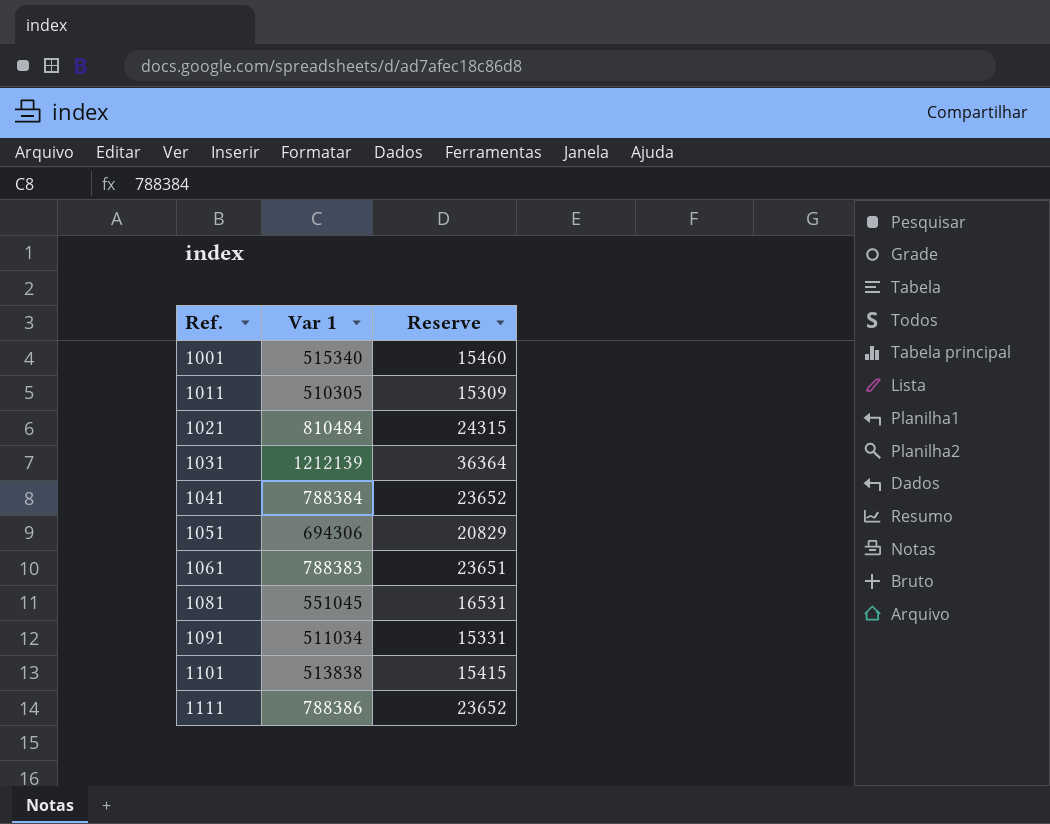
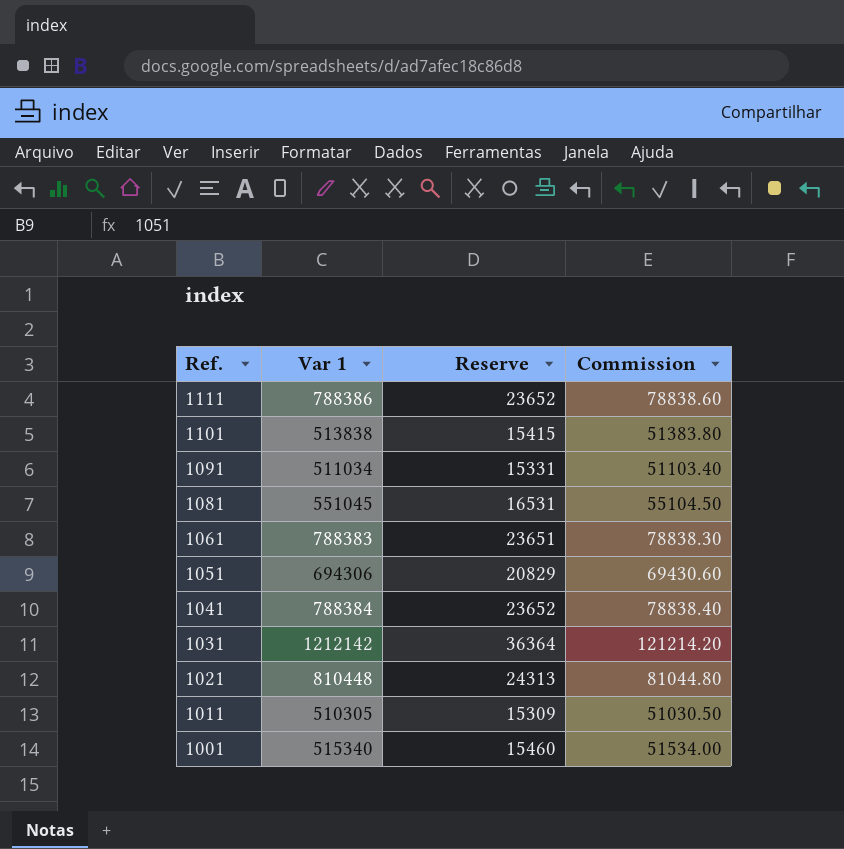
row order: Ref. ascending -> Ref. descending
column Commission | formula: none -> [Var 1] * 0.1
1031 | Var 1: 1212139 -> 1212142
1021 | Var 1: 810484 -> 810448
1021 | Reserve: 24315 -> 24313

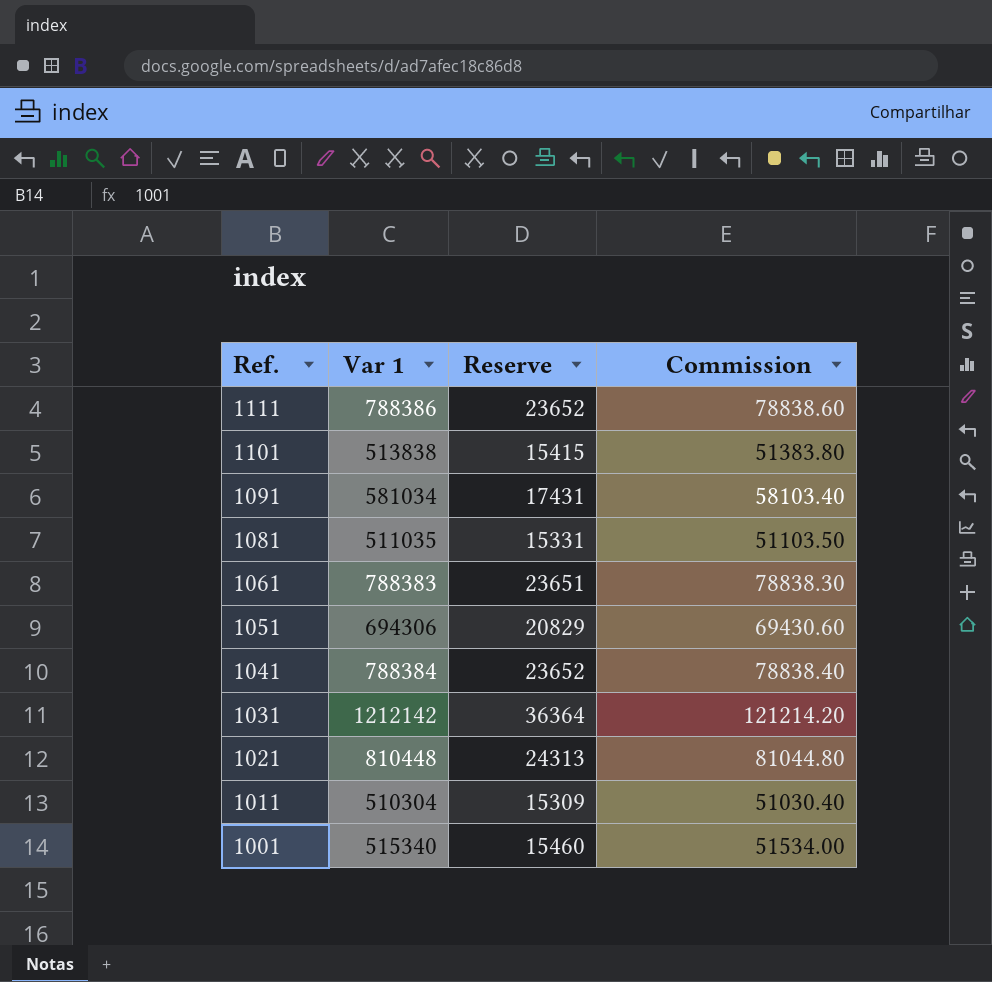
1091 | Var 1: 511034 -> 581034
1091 | Reserve: 15331 -> 17431
1091 | Commission: 51103.40 -> 58103.40
1081 | Var 1: 551045 -> 511035
1081 | Reserve: 16531 -> 15331
1081 | Commission: 55104.50 -> 51103.50
1011 | Var 1: 510305 -> 510304
1011 | Commission: 51030.50 -> 51030.40

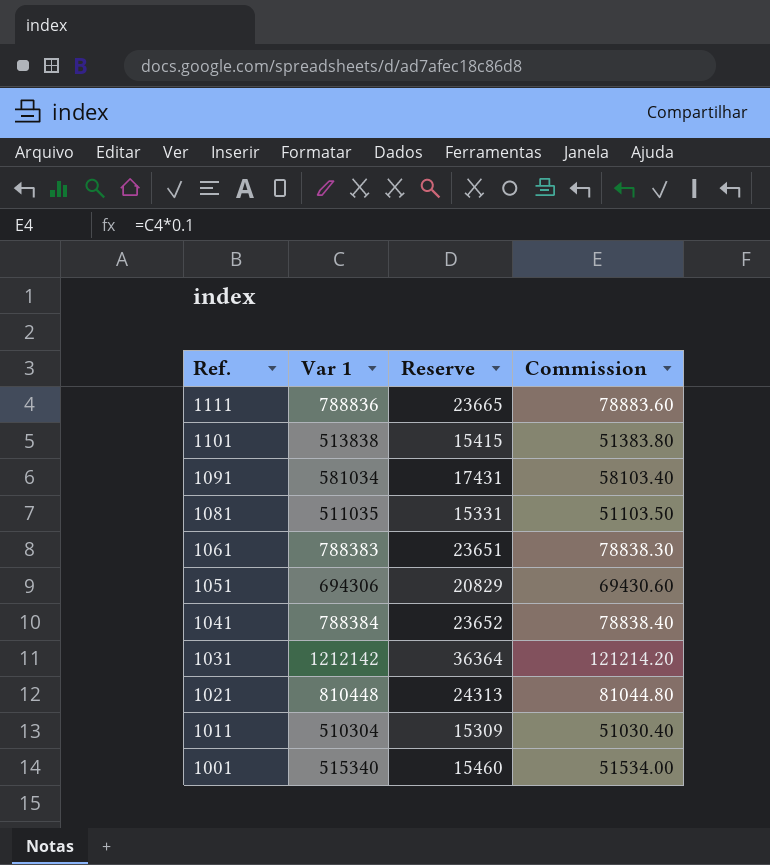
1111 | Var 1: 788386 -> 788836
1111 | Reserve: 23652 -> 23665
1111 | Commission: 78838.60 -> 78883.60

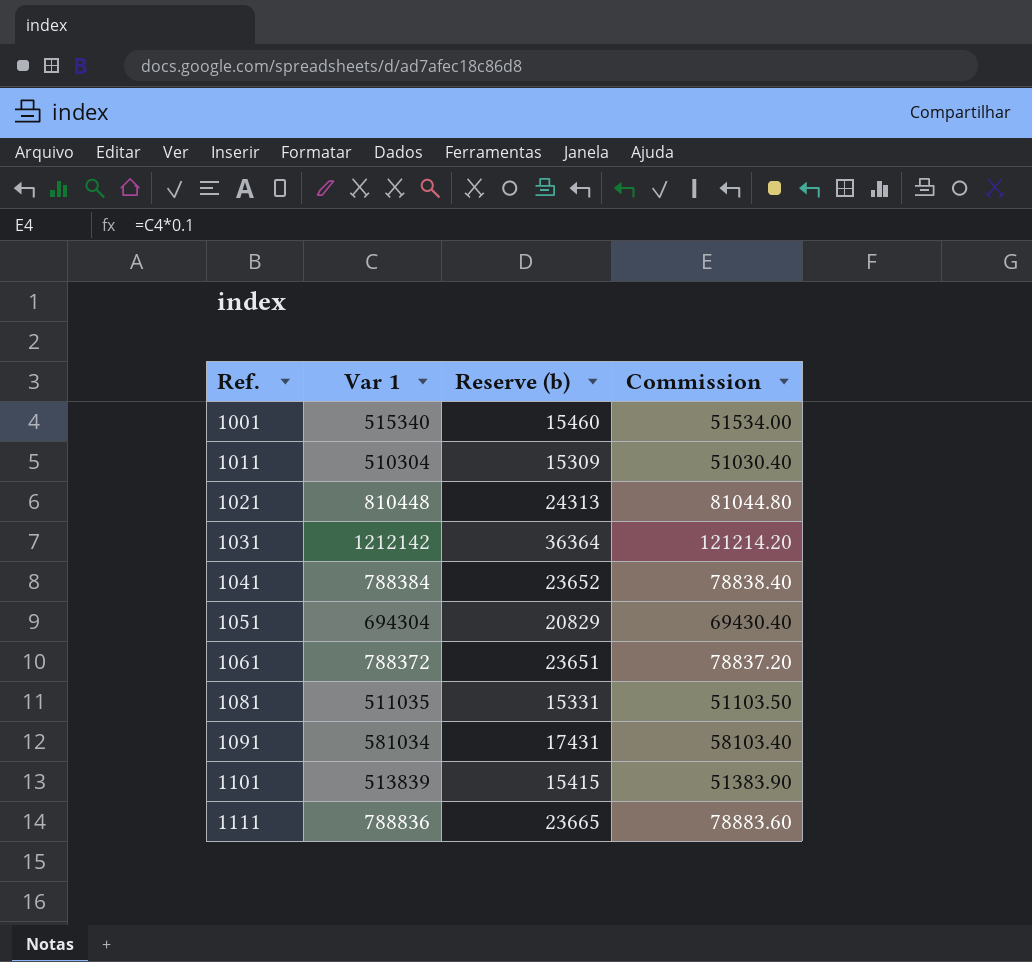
row order: Ref. descending -> Ref. ascending
column name: Reserve -> Reserve (b)
1051 | Var 1: 694306 -> 694304
1051 | Commission: 69430.60 -> 69430.40
1061 | Var 1: 788383 -> 788372
1061 | Commission: 78838.30 -> 78837.20
1101 | Var 1: 513838 -> 513839
1101 | Commission: 51383.80 -> 51383.90

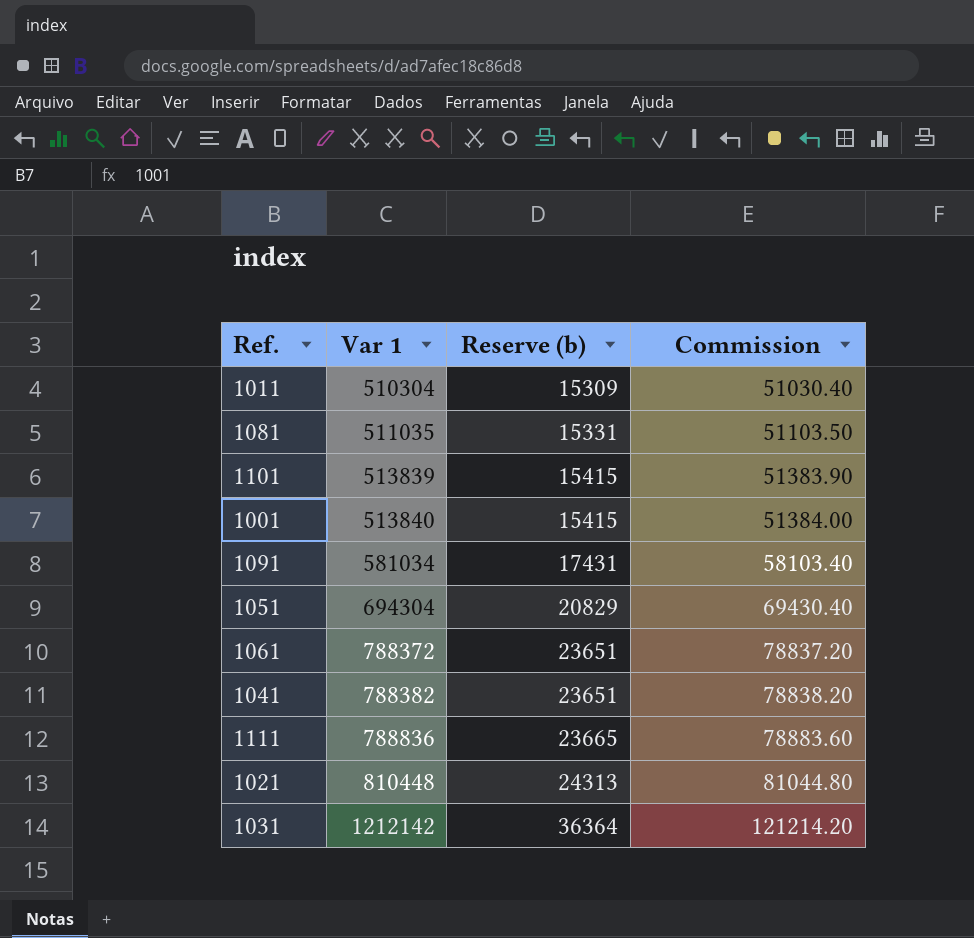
row order: Ref. ascending -> Var 1 ascending
1001 | Var 1: 515340 -> 513840
1001 | Reserve (b): 15460 -> 15415
1001 | Commission: 51534.00 -> 51384.00
1041 | Var 1: 788384 -> 788382
1041 | Reserve (b): 23652 -> 23651
1041 | Commission: 78838.40 -> 78838.20

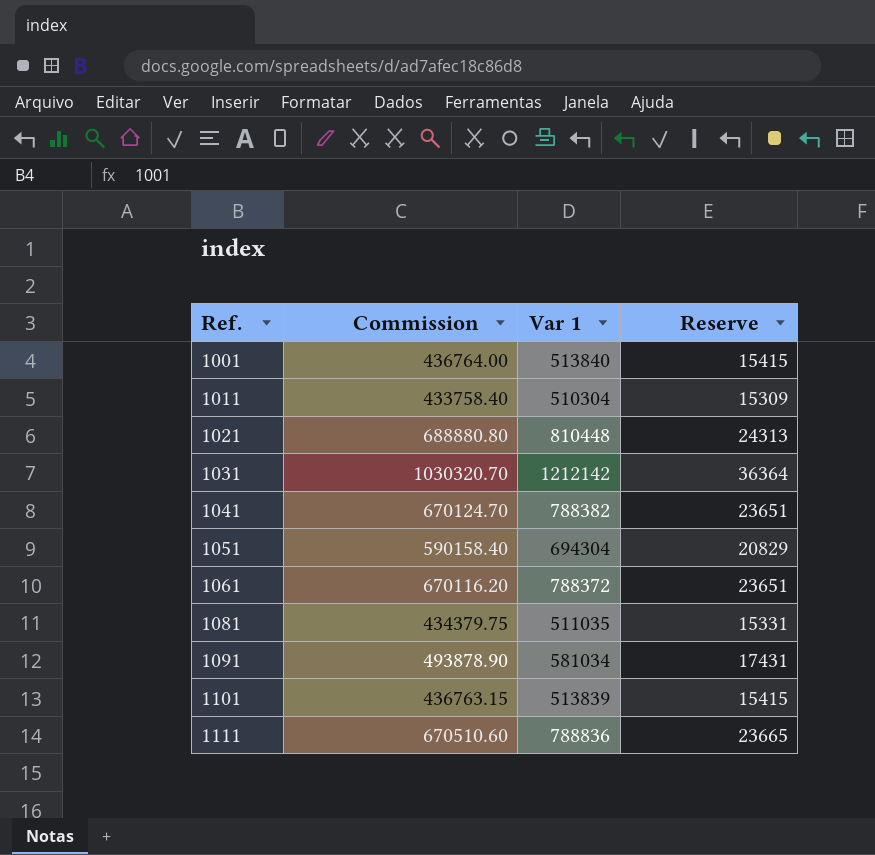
row order: Var 1 ascending -> Ref. ascending
column Commission | formula: [Var 1] * 0.1 -> [Var 1] * 0.85
column Commission | position: 4 -> 2
column name: Reserve (b) -> Reserve

